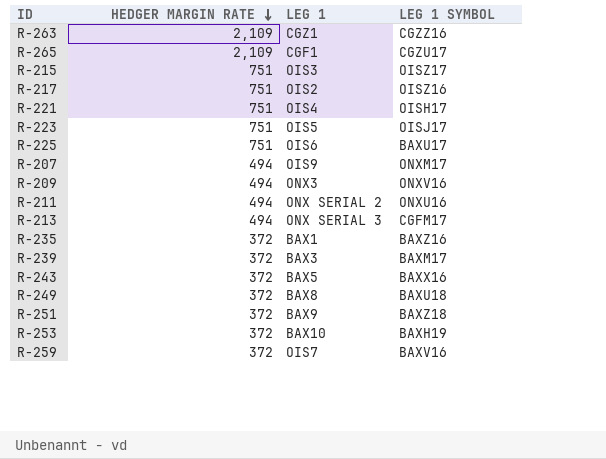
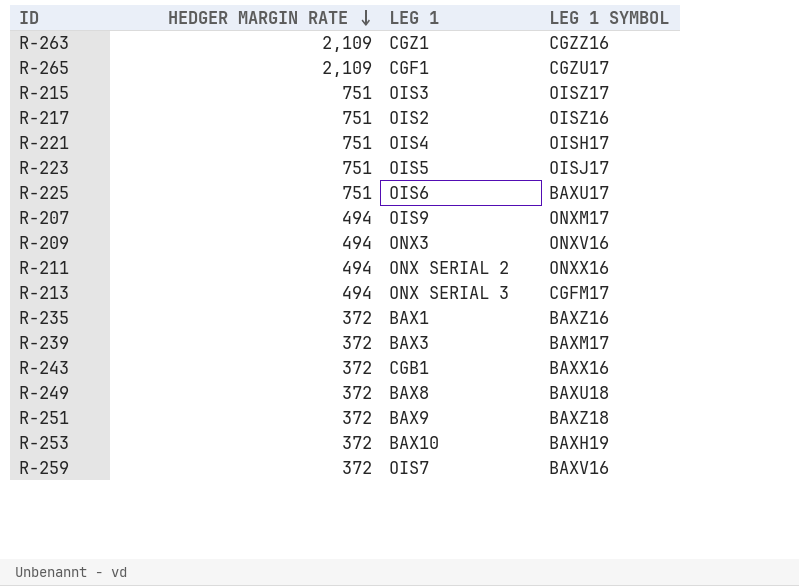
R-211 | LEG 1 SYMBOL: ONXU16 -> ONXX16
R-243 | LEG 1: BAX5 -> CGB1

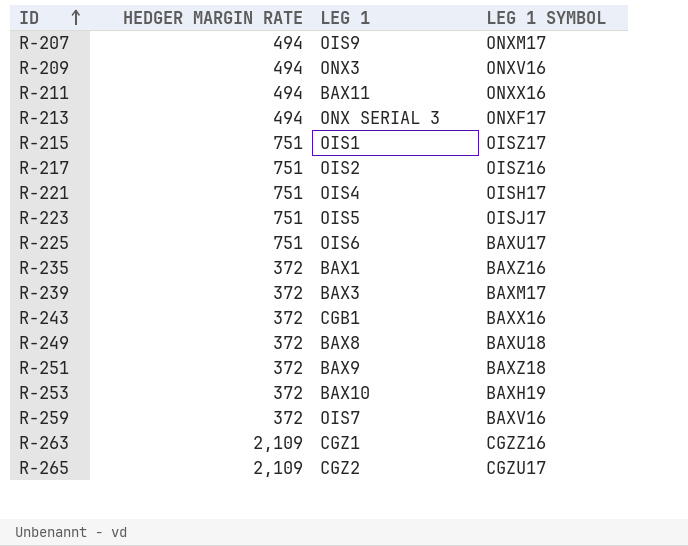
row order: HEDGER MARGIN RATE descending -> ID ascending
R-211 | LEG 1: ONX SERIAL 2 -> BAX11
R-213 | LEG 1 SYMBOL: CGFM17 -> ONXF17
R-215 | LEG 1: OIS3 -> OIS1
R-265 | LEG 1: CGF1 -> CGZ2

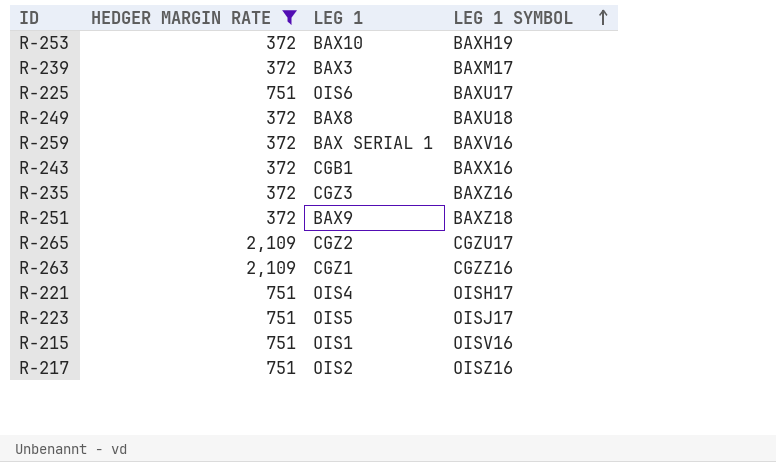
filter: none -> HEDGER MARGIN RATE != 494
row order: ID ascending -> LEG 1 SYMBOL ascending
R-259 | LEG 1: OIS7 -> BAX SERIAL 1
R-235 | LEG 1: BAX1 -> CGZ3
R-215 | LEG 1 SYMBOL: OISZ17 -> OISV16

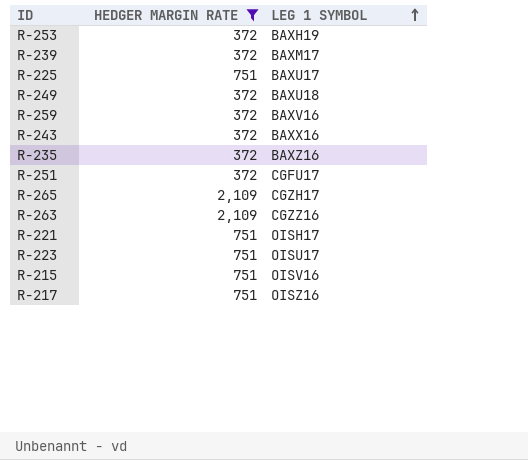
column LEG 1 | position: 3 -> none
R-251 | LEG 1 SYMBOL: BAXZ18 -> CGFU17
R-265 | LEG 1 SYMBOL: CGZU17 -> CGZH17
R-223 | LEG 1 SYMBOL: OISJ17 -> OISU17

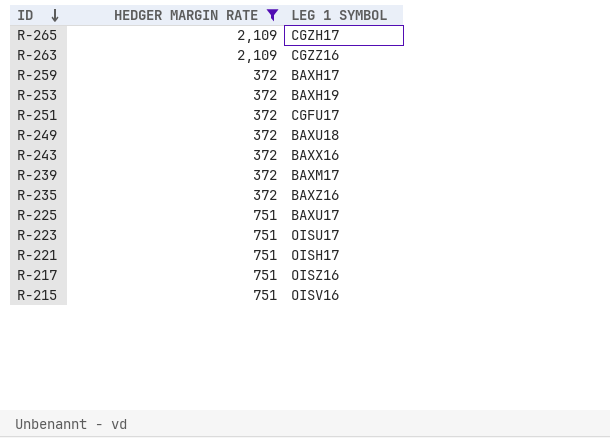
row order: LEG 1 SYMBOL ascending -> ID descending
R-259 | LEG 1 SYMBOL: BAXV16 -> BAXH17

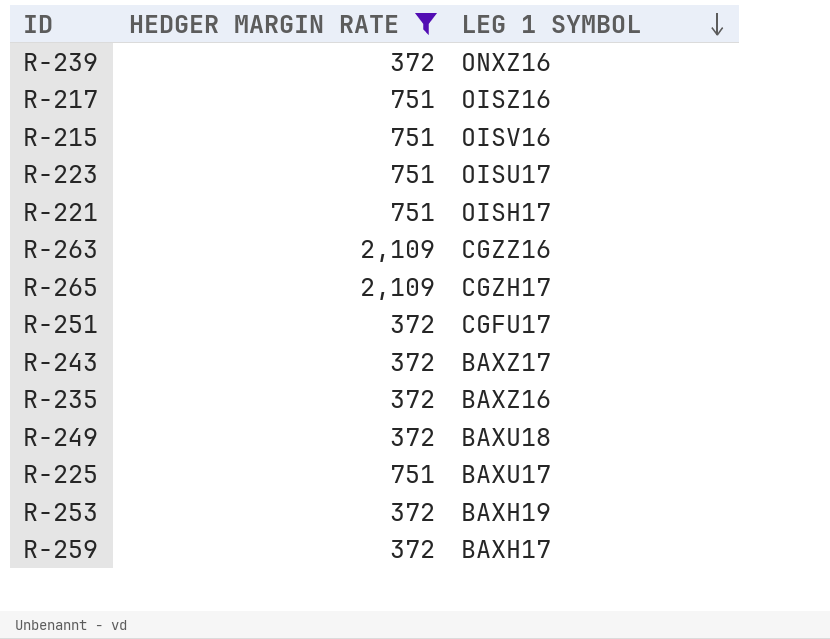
row order: ID descending -> LEG 1 SYMBOL descending
R-239 | LEG 1 SYMBOL: BAXM17 -> ONXZ16
R-243 | LEG 1 SYMBOL: BAXX16 -> BAXZ17

